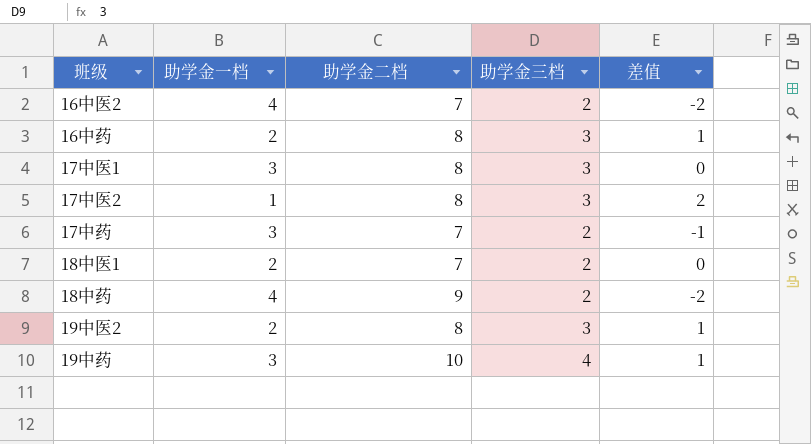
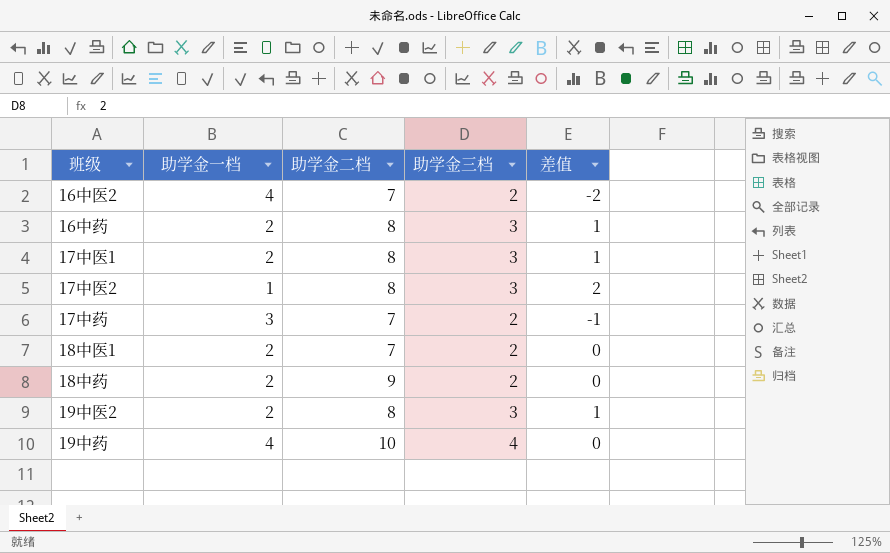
17中医1 | 助学金一档: 3 -> 2
17中医1 | 差值: 0 -> 1
18中药 | 助学金一档: 4 -> 2
18中药 | 差值: -2 -> 0
19中药 | 助学金一档: 3 -> 4
19中药 | 差值: 1 -> 0

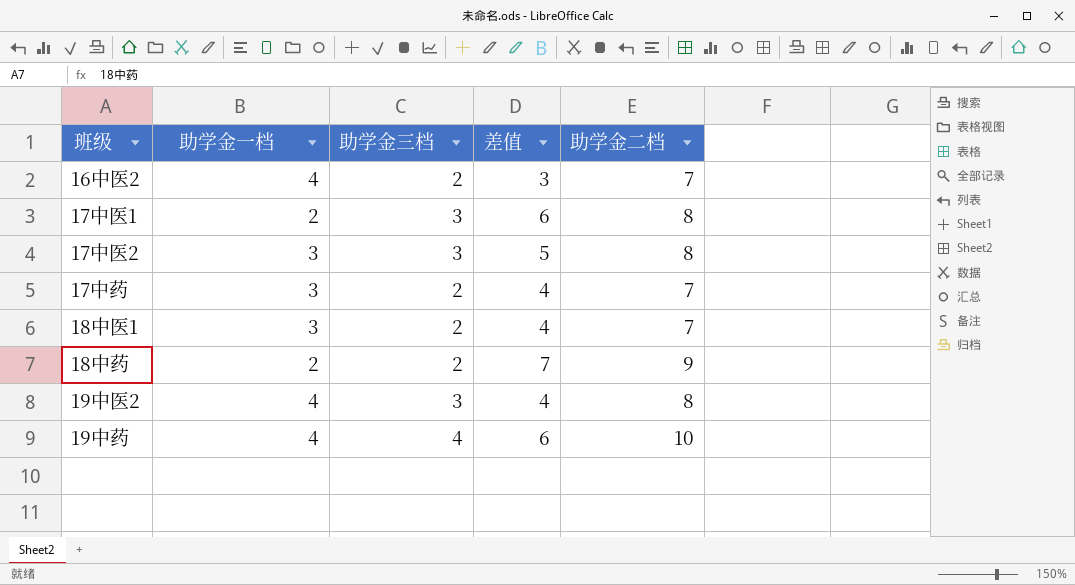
column 差值 | formula: [助学金三档] - [助学金一档] -> [助学金二档] - [助学金一档]
column 助学金二档 | position: 3 -> 5
row 16中药: 2 | 8 | 3 | 1 -> none
17中医2 | 助学金一档: 1 -> 3
18中医1 | 助学金一档: 2 -> 3
19中医2 | 助学金一档: 2 -> 4

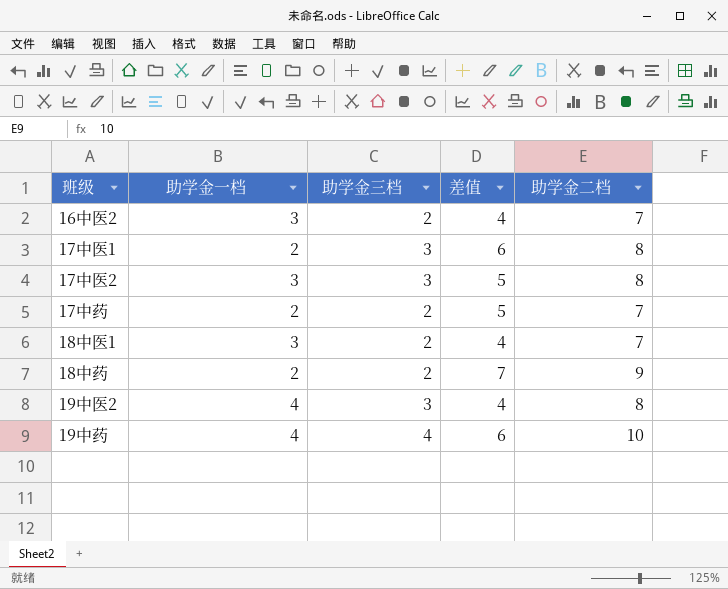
16中医2 | 助学金一档: 4 -> 3
16中医2 | 差值: 3 -> 4
17中药 | 助学金一档: 3 -> 2
17中药 | 差值: 4 -> 5

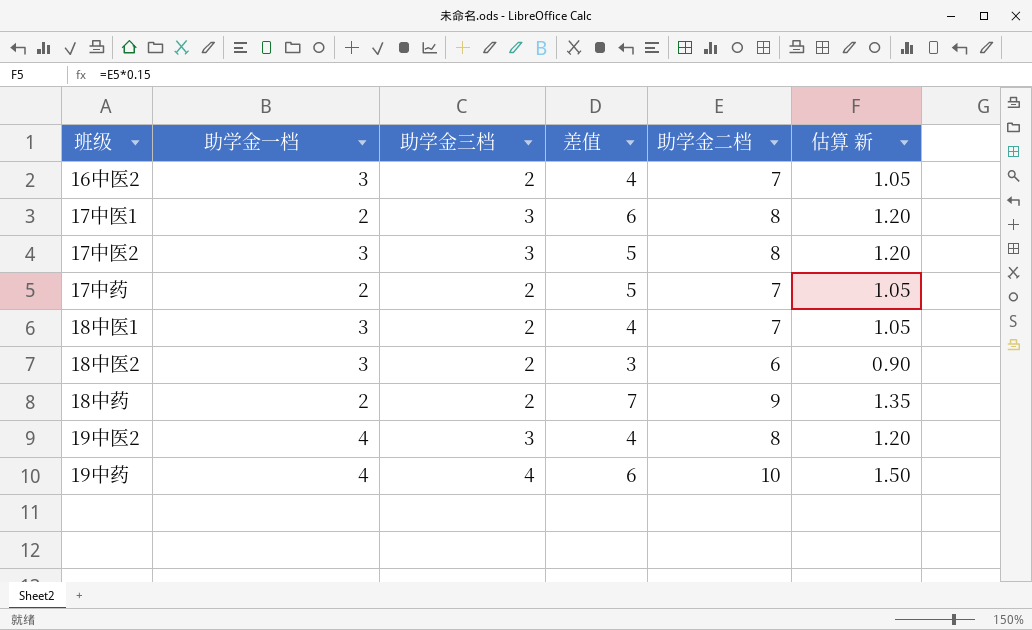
column 估算 新 | formula: none -> [助学金二档] * 0.15
row 18中医2: none -> 3 | 2 | 3 | 6 | 0.90

